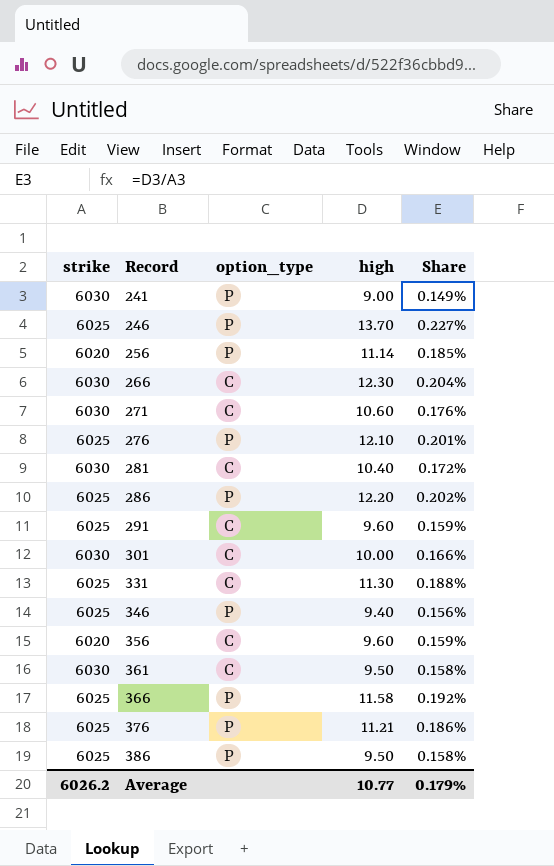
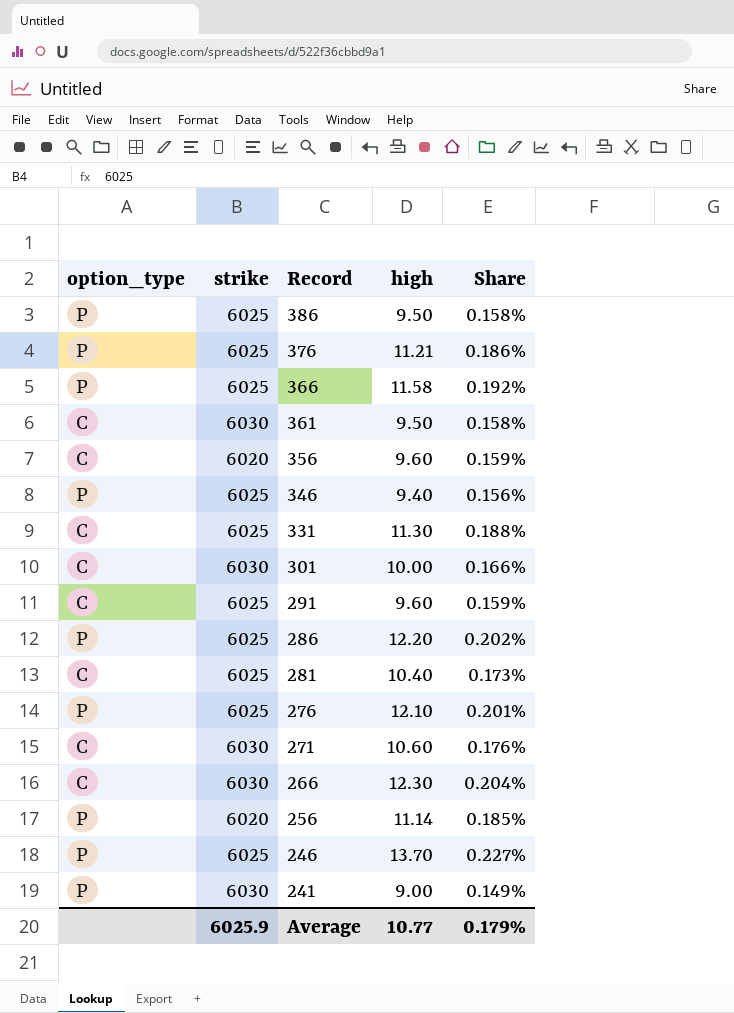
row order: Record ascending -> Record descending
column option_type | position: 3 -> 1
281 | strike: 6030 -> 6025
281 | Share: 0.172% -> 0.173%
Average | strike: 6026.2 -> 6025.9

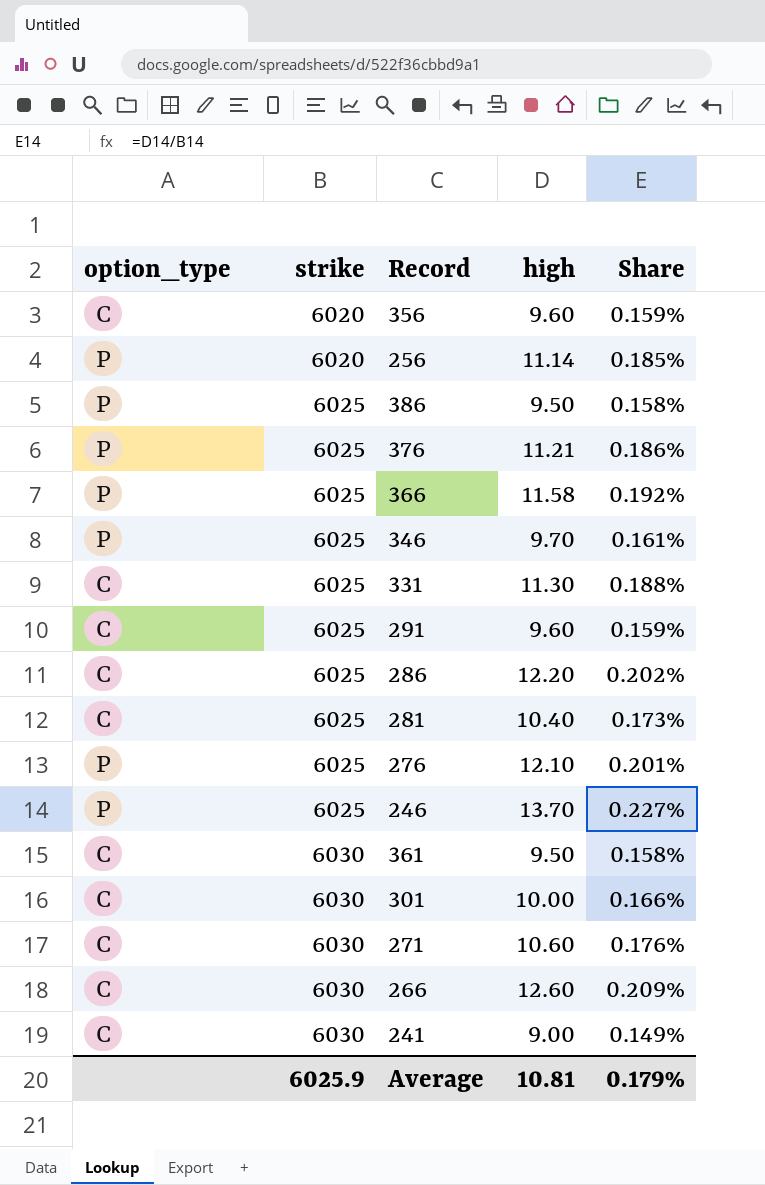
row order: Record descending -> strike ascending
346 | high: 9.40 -> 9.70
346 | Share: 0.156% -> 0.161%
286 | option_type: P -> C
266 | high: 12.30 -> 12.60
266 | Share: 0.204% -> 0.209%
241 | option_type: P -> C
Average | high: 10.77 -> 10.81

